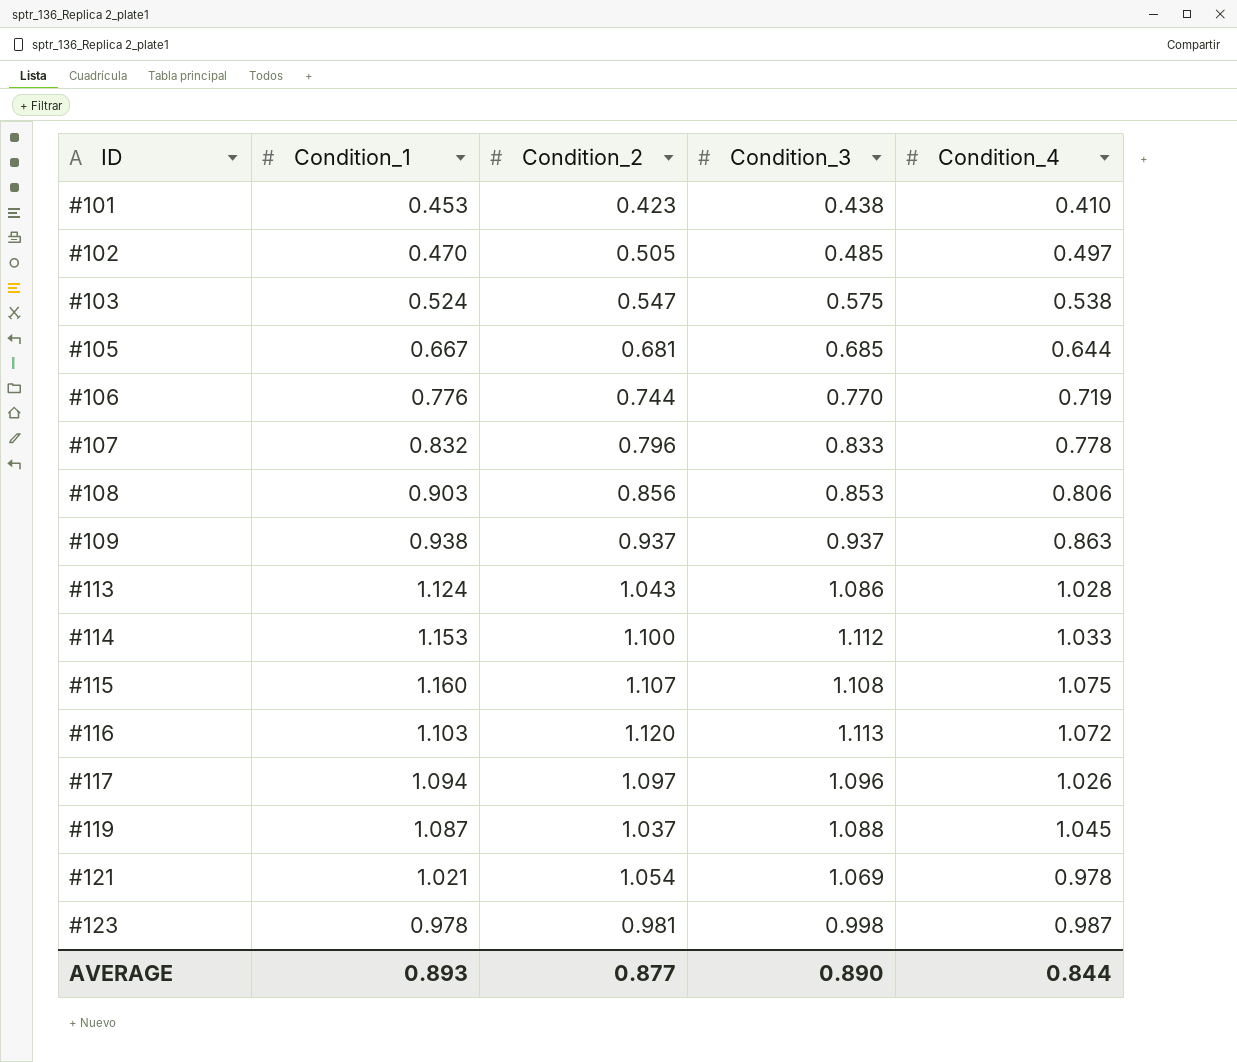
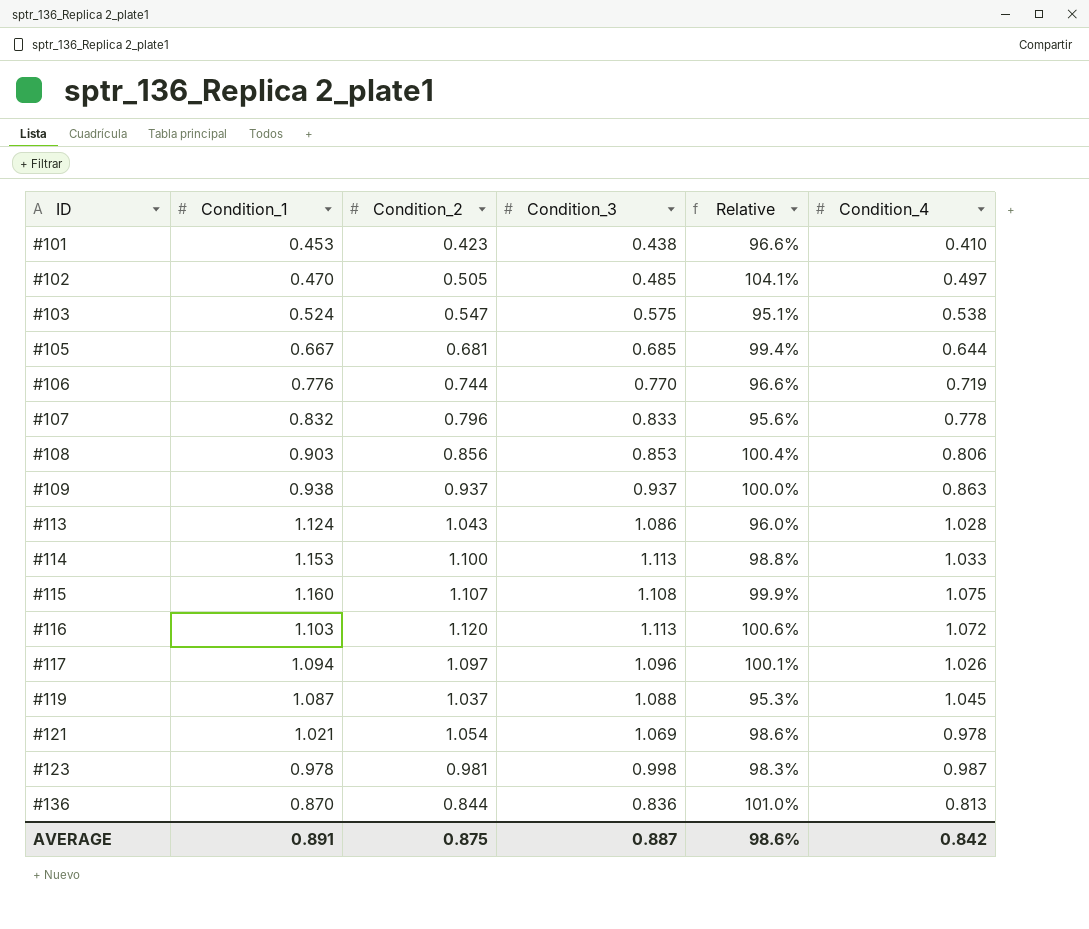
column Relative | formula: none -> [Condition_2] / [Condition_3]
#114 | Condition_3: 1.112 -> 1.113
row #136: none -> 0.870 | 0.844 | 0.836 | 101.0% | 0.813
AVERAGE | Condition_1: 0.893 -> 0.891
AVERAGE | Condition_2: 0.877 -> 0.875
AVERAGE | Condition_3: 0.890 -> 0.887
AVERAGE | Condition_4: 0.844 -> 0.842

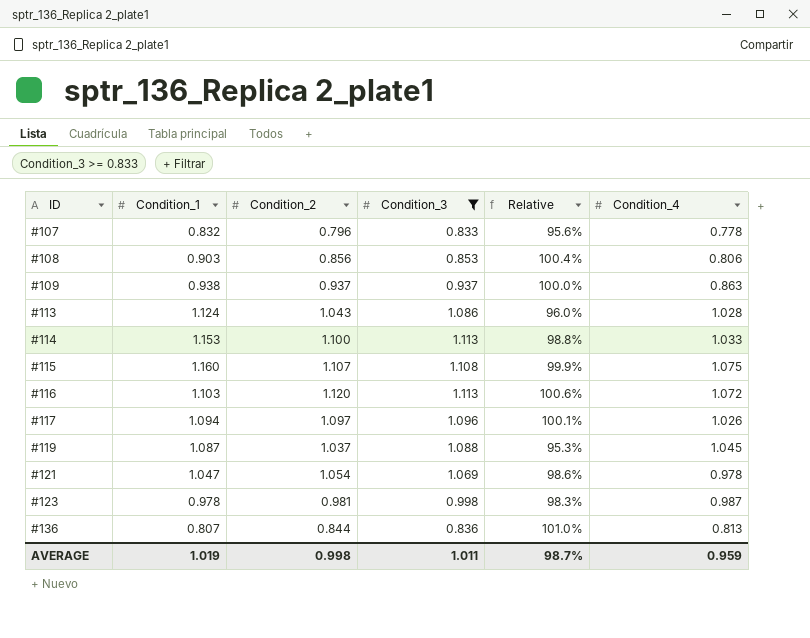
filter: none -> Condition_3 >= 0.833
#121 | Condition_1: 1.021 -> 1.047
#136 | Condition_1: 0.870 -> 0.807
AVERAGE | Condition_1: 0.891 -> 1.019
AVERAGE | Condition_2: 0.875 -> 0.998
AVERAGE | Condition_3: 0.887 -> 1.011
AVERAGE | Relative: 98.6% -> 98.7%
AVERAGE | Condition_4: 0.842 -> 0.959

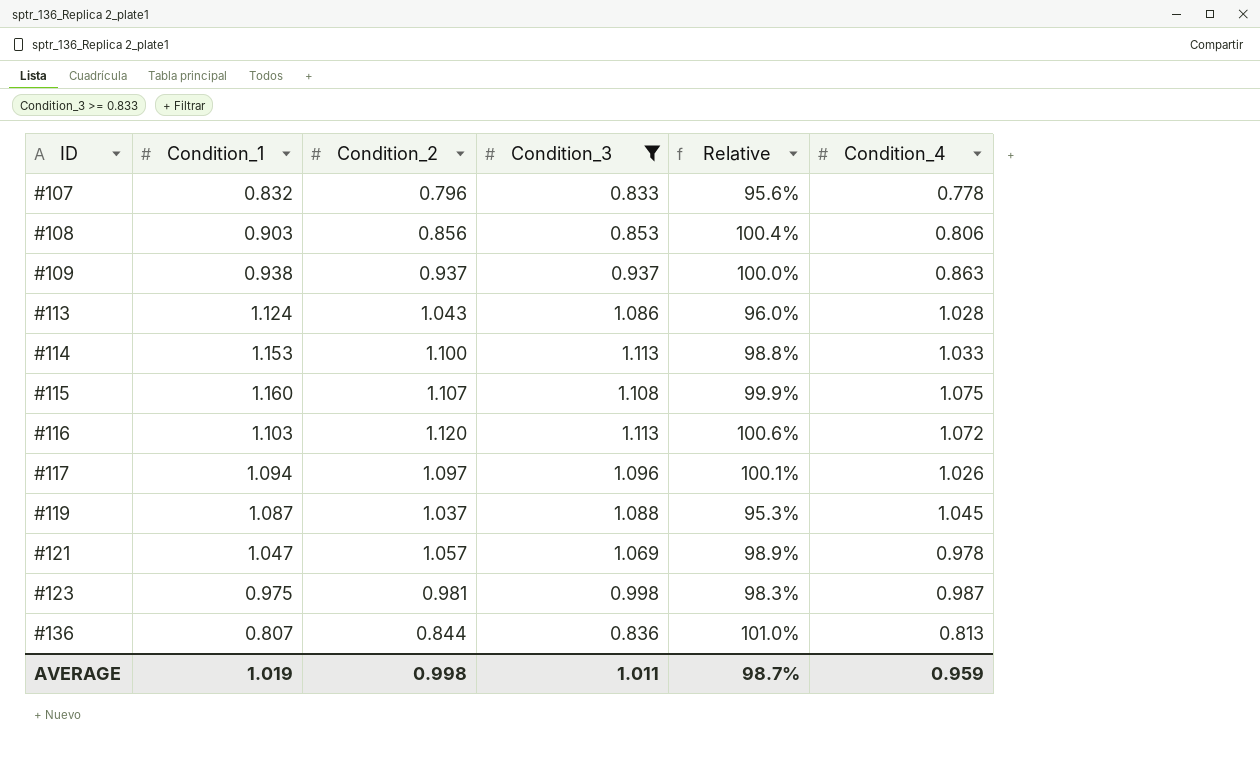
#121 | Condition_2: 1.054 -> 1.057
#121 | Relative: 98.6% -> 98.9%
#123 | Condition_1: 0.978 -> 0.975

